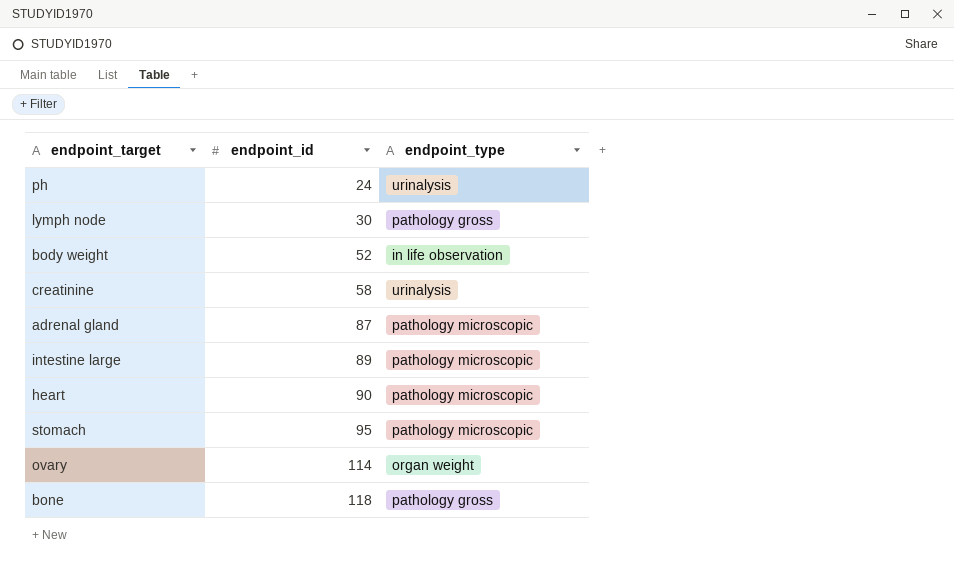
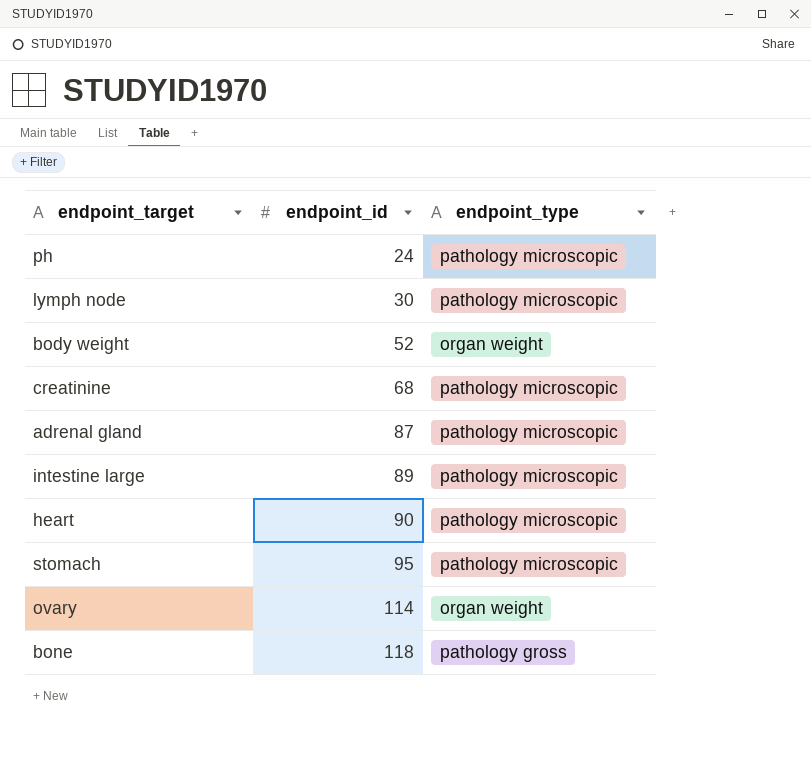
ph | endpoint_type: urinalysis -> pathology microscopic
lymph node | endpoint_type: pathology gross -> pathology microscopic
body weight | endpoint_type: in life observation -> organ weight
creatinine | endpoint_id: 58 -> 68
creatinine | endpoint_type: urinalysis -> pathology microscopic

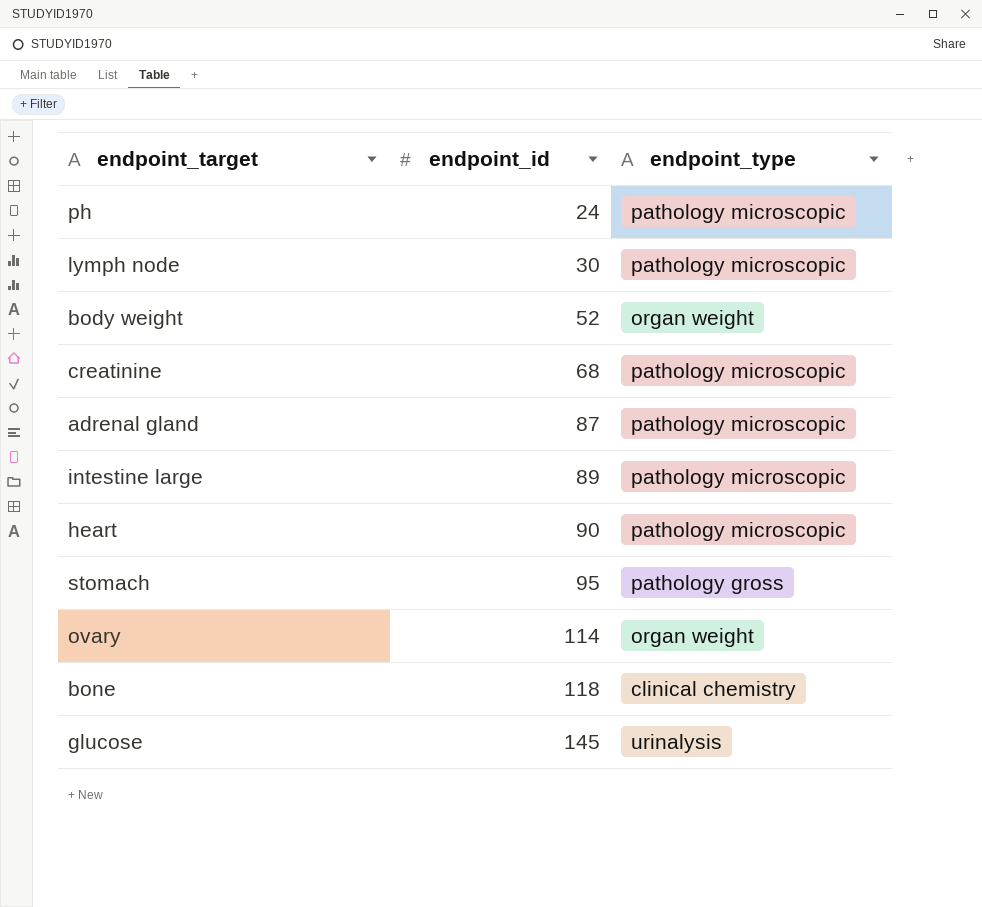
stomach | endpoint_type: pathology microscopic -> pathology gross
bone | endpoint_type: pathology gross -> clinical chemistry
row glucose: none -> 145 | urinalysis

